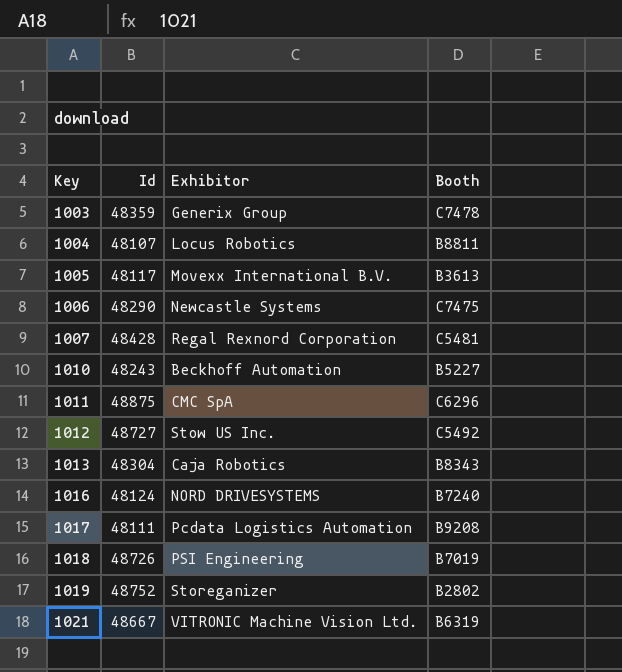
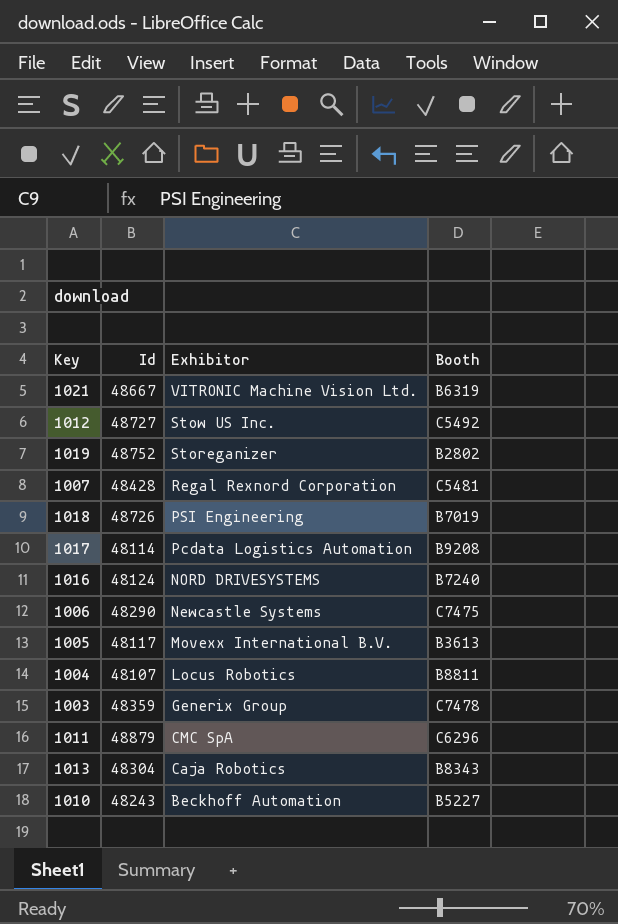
row order: Key ascending -> Exhibitor descending
1017 | Id: 48111 -> 48114
1011 | Id: 48875 -> 48879

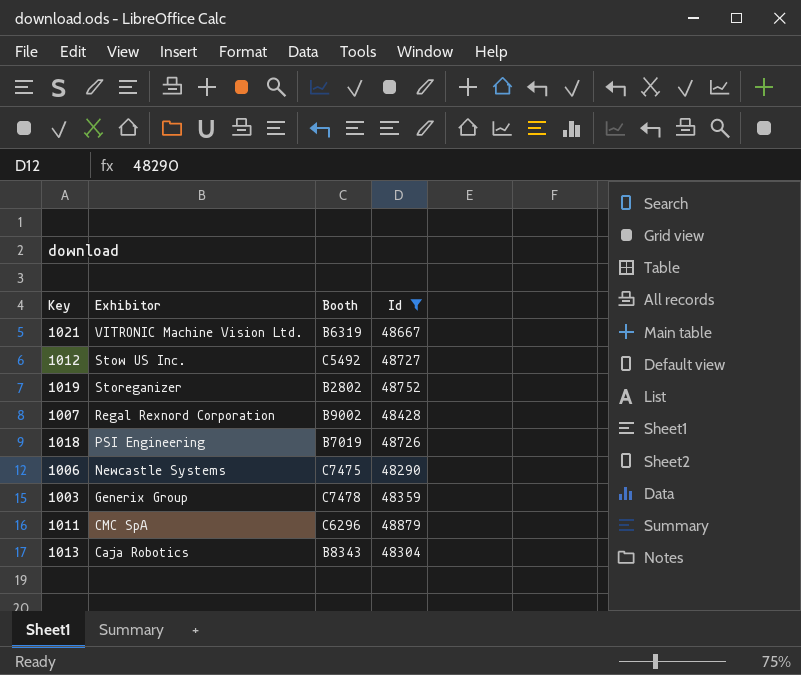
filter: none -> Id >= 48290
column Id | position: 2 -> 4
1007 | Booth: C5481 -> B9002

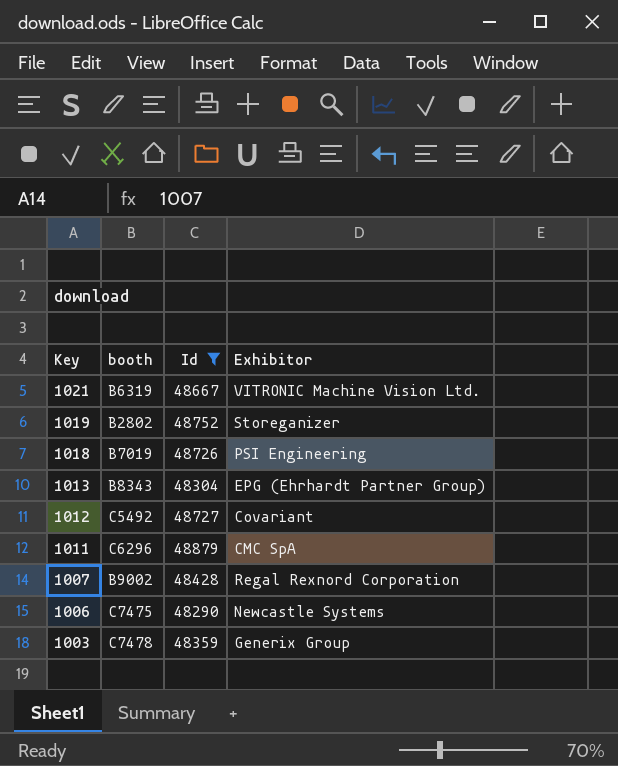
row order: Exhibitor descending -> Key descending
column name: Booth -> booth
column Exhibitor | position: 2 -> 4
1013 | Exhibitor: Caja Robotics -> EPG (Ehrhardt Partner Group)
1012 | Exhibitor: Stow US Inc. -> Covariant

